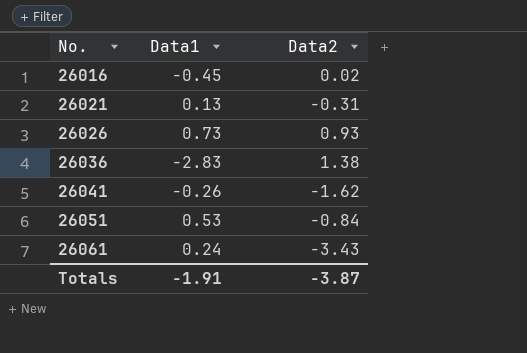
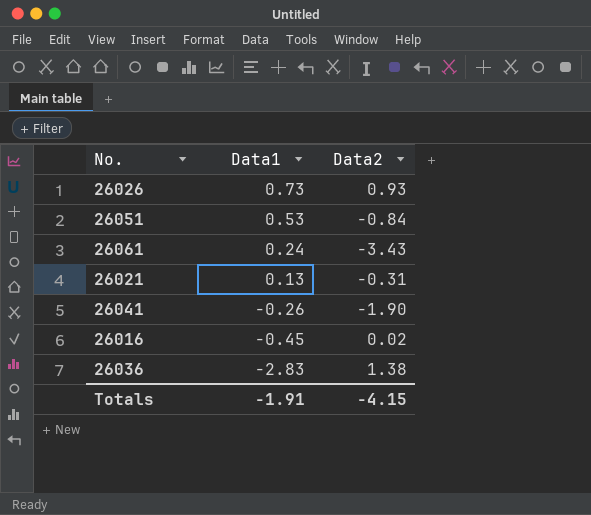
row order: No. ascending -> Data1 descending
26041 | Data2: -1.62 -> -1.90
Totals | Data2: -3.87 -> -4.15

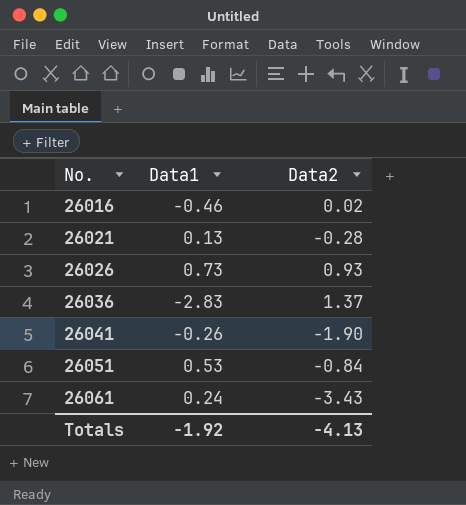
row order: Data1 descending -> No. ascending
26016 | Data1: -0.45 -> -0.46
26021 | Data2: -0.31 -> -0.28
26036 | Data2: 1.38 -> 1.37
Totals | Data1: -1.91 -> -1.92
Totals | Data2: -4.15 -> -4.13

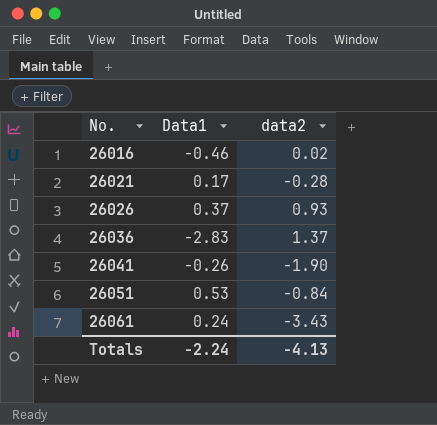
column name: Data2 -> data2
26021 | Data1: 0.13 -> 0.17
26026 | Data1: 0.73 -> 0.37
Totals | Data1: -1.92 -> -2.24

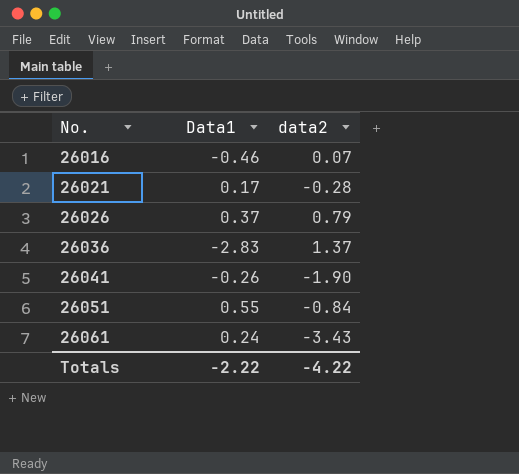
26016 | data2: 0.02 -> 0.07
26026 | data2: 0.93 -> 0.79
26051 | Data1: 0.53 -> 0.55
Totals | Data1: -2.24 -> -2.22
Totals | data2: -4.13 -> -4.22

